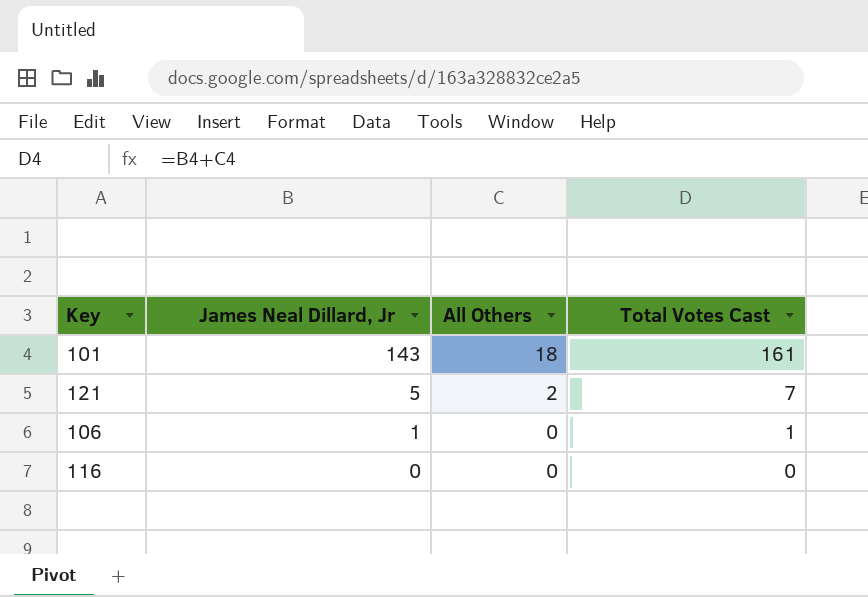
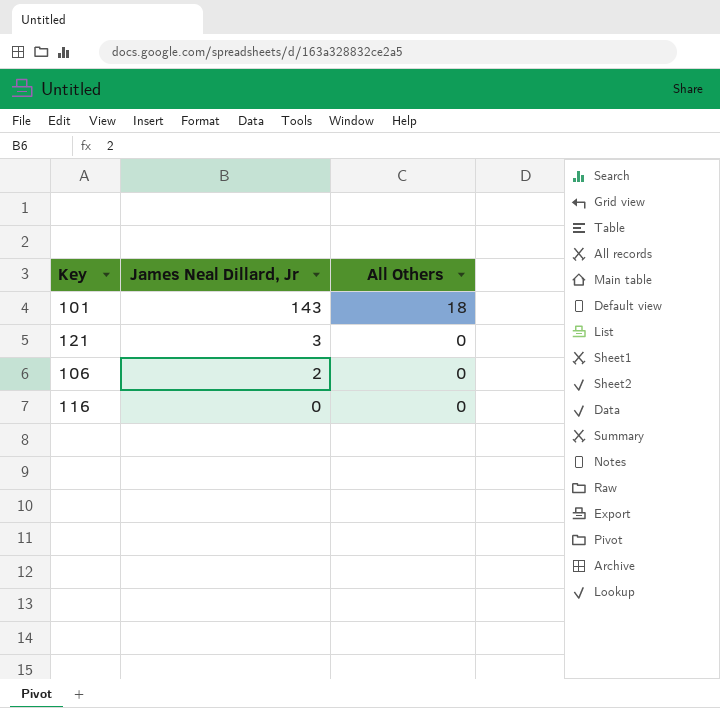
column Total Votes Cast | formula: [James Neal Dillard, Jr] + [All Others] -> none
121 | James Neal Dillard, Jr: 5 -> 3
121 | All Others: 2 -> 0
106 | James Neal Dillard, Jr: 1 -> 2

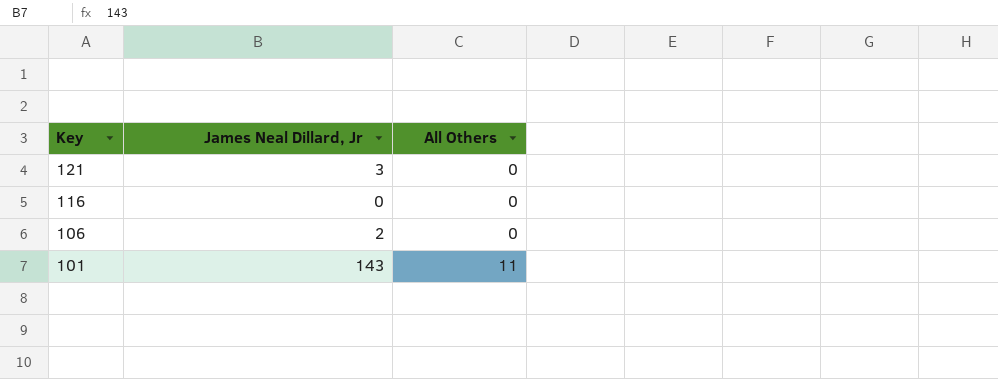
row order: James Neal Dillard, Jr descending -> Key descending
101 | All Others: 18 -> 11

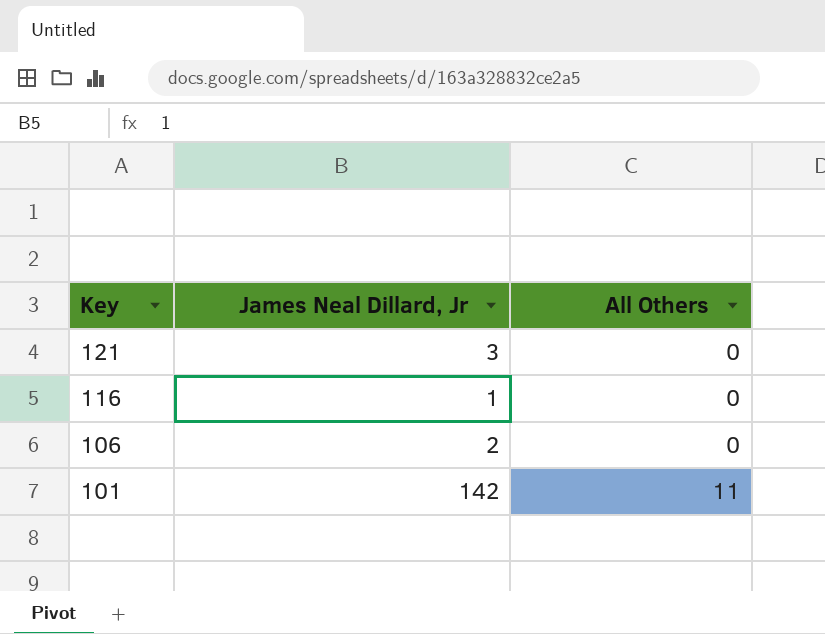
116 | James Neal Dillard, Jr: 0 -> 1
101 | James Neal Dillard, Jr: 143 -> 142

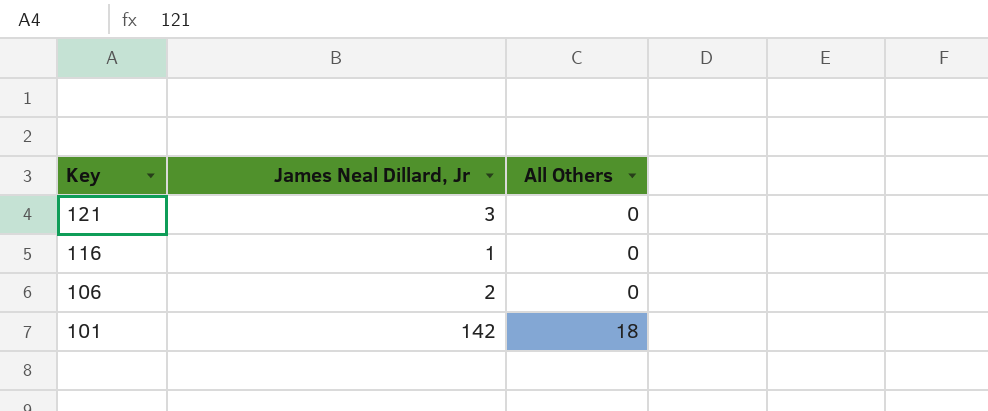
101 | All Others: 11 -> 18

